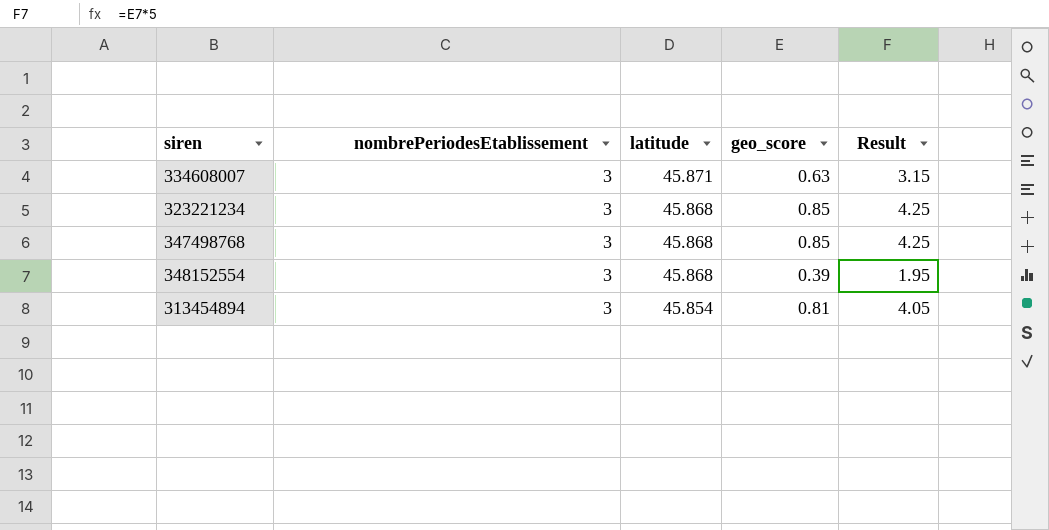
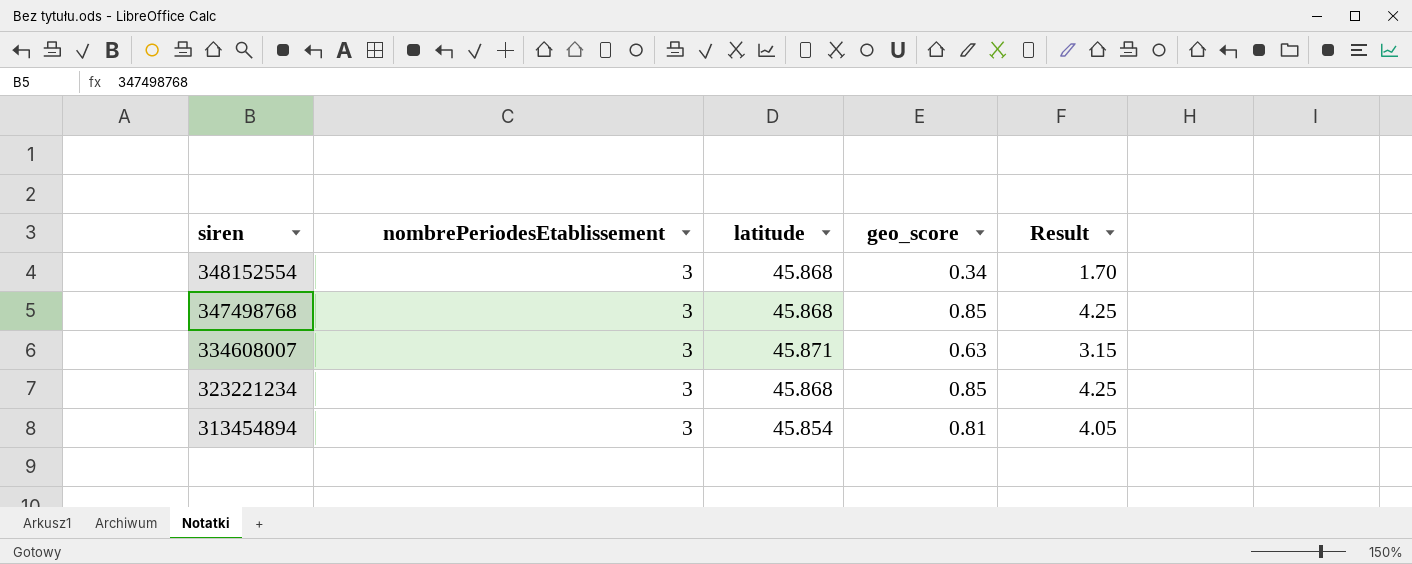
row order: latitude descending -> siren descending
348152554 | geo_score: 0.39 -> 0.34
348152554 | Result: 1.95 -> 1.70

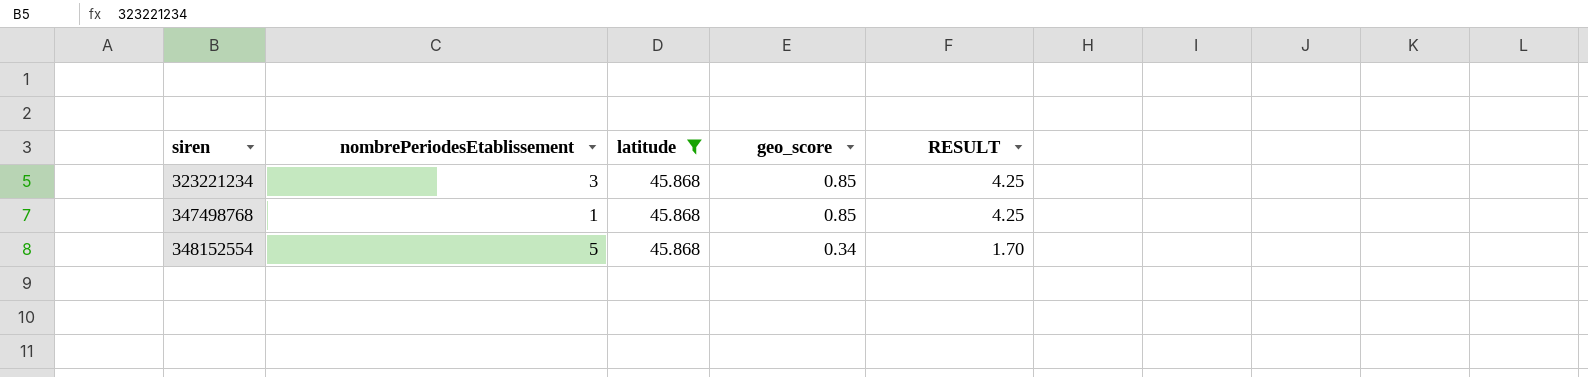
filter: none -> latitude = 45.868
row order: siren descending -> siren ascending
column name: Result -> RESULT
347498768 | nombrePeriodesEtablissement: 3 -> 1
348152554 | nombrePeriodesEtablissement: 3 -> 5

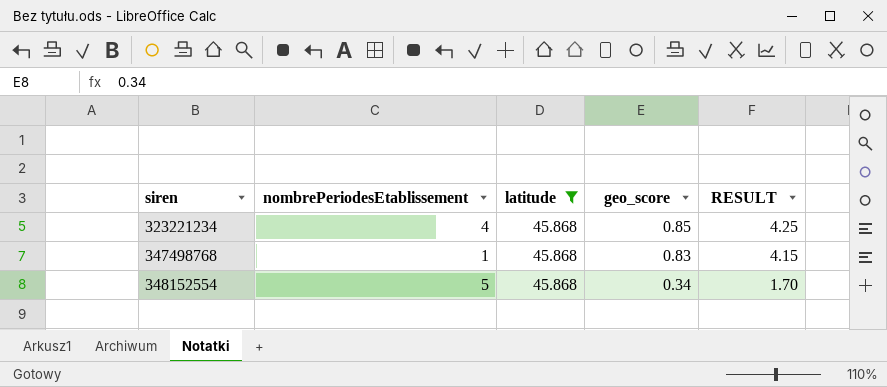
323221234 | nombrePeriodesEtablissement: 3 -> 4
347498768 | geo_score: 0.85 -> 0.83
347498768 | RESULT: 4.25 -> 4.15

